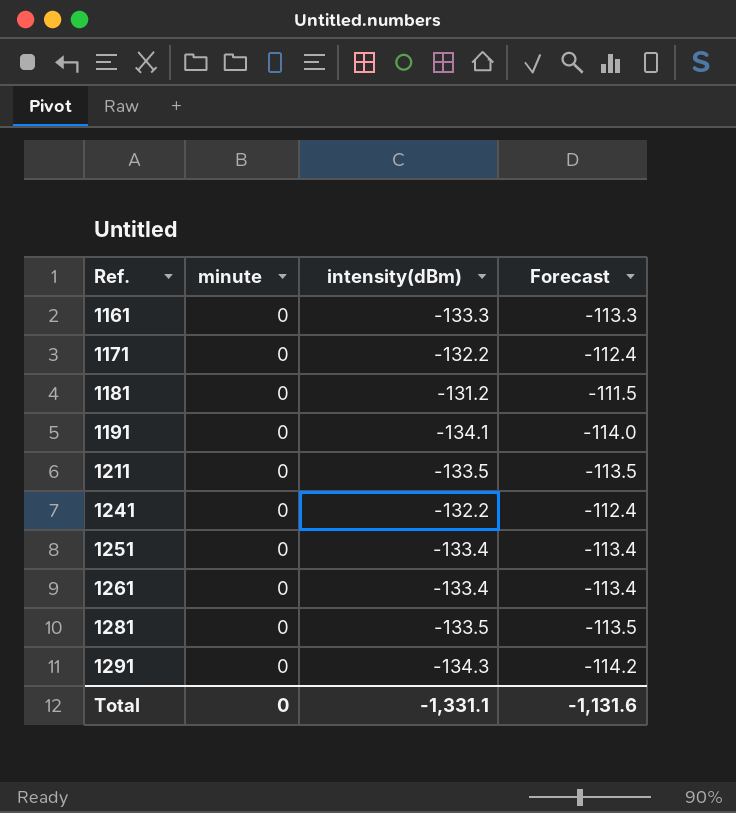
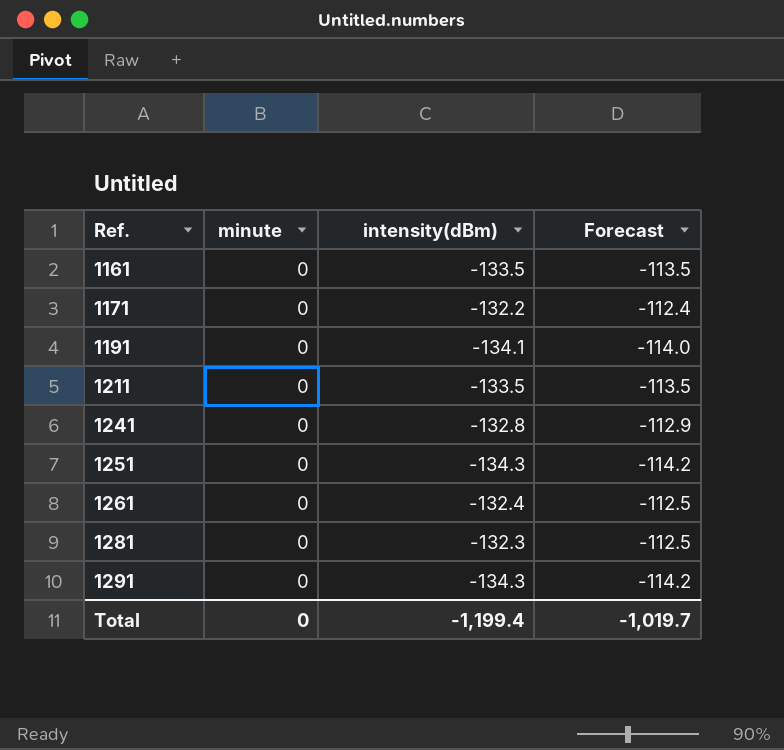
row 1181: 0 | -131.2 | -111.5 -> none
1161 | intensity(dBm): -133.3 -> -133.5
1161 | Forecast: -113.3 -> -113.5
1241 | intensity(dBm): -132.2 -> -132.8
1241 | Forecast: -112.4 -> -112.9
1251 | intensity(dBm): -133.4 -> -134.3
1251 | Forecast: -113.4 -> -114.2
1261 | intensity(dBm): -133.4 -> -132.4
1261 | Forecast: -113.4 -> -112.5
1281 | intensity(dBm): -133.5 -> -132.3
1281 | Forecast: -113.5 -> -112.5
Total | intensity(dBm): -1,331.1 -> -1,199.4
Total | Forecast: -1,131.6 -> -1,019.7

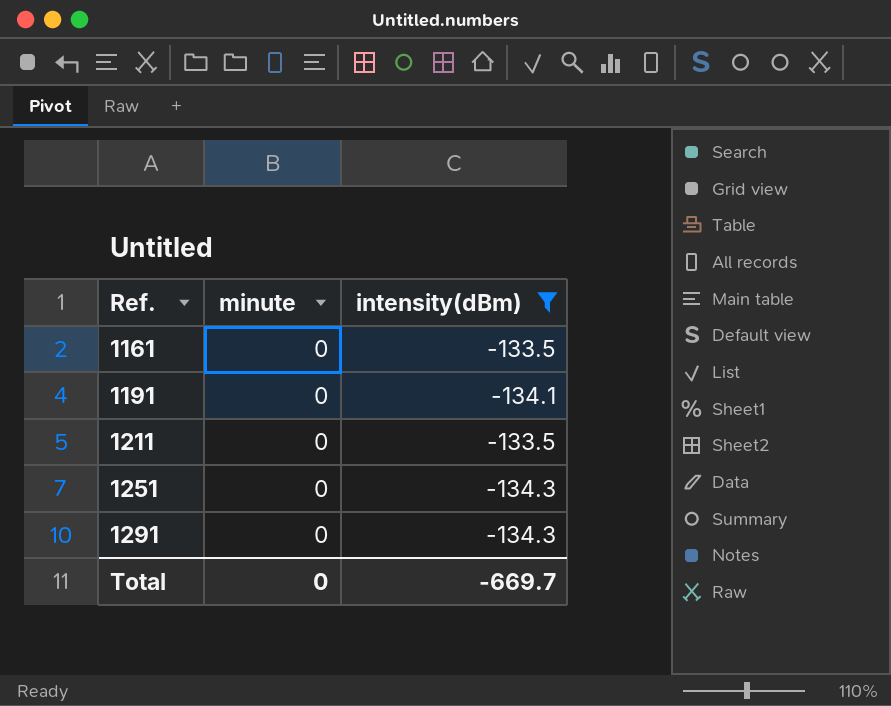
filter: none -> intensity(dBm) <= -133.5
column Forecast | formula: [intensity(dBm)] * 0.85 -> none
Total | intensity(dBm): -1,199.4 -> -669.7

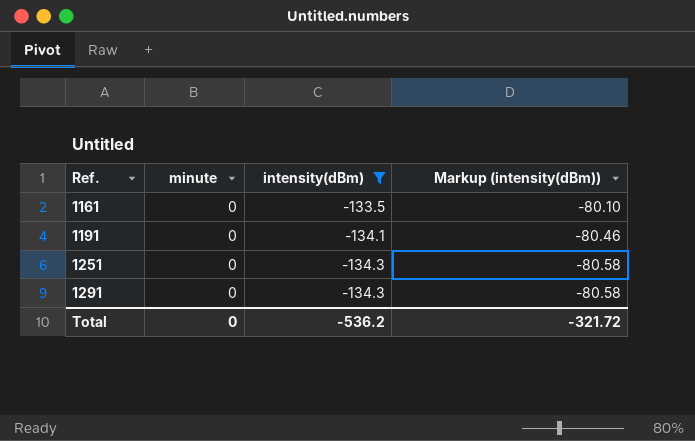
column Markup (intensity(dBm)) | formula: none -> [intensity(dBm)] * 0.6
row 1211: 0 | -133.5 -> none
Total | intensity(dBm): -669.7 -> -536.2

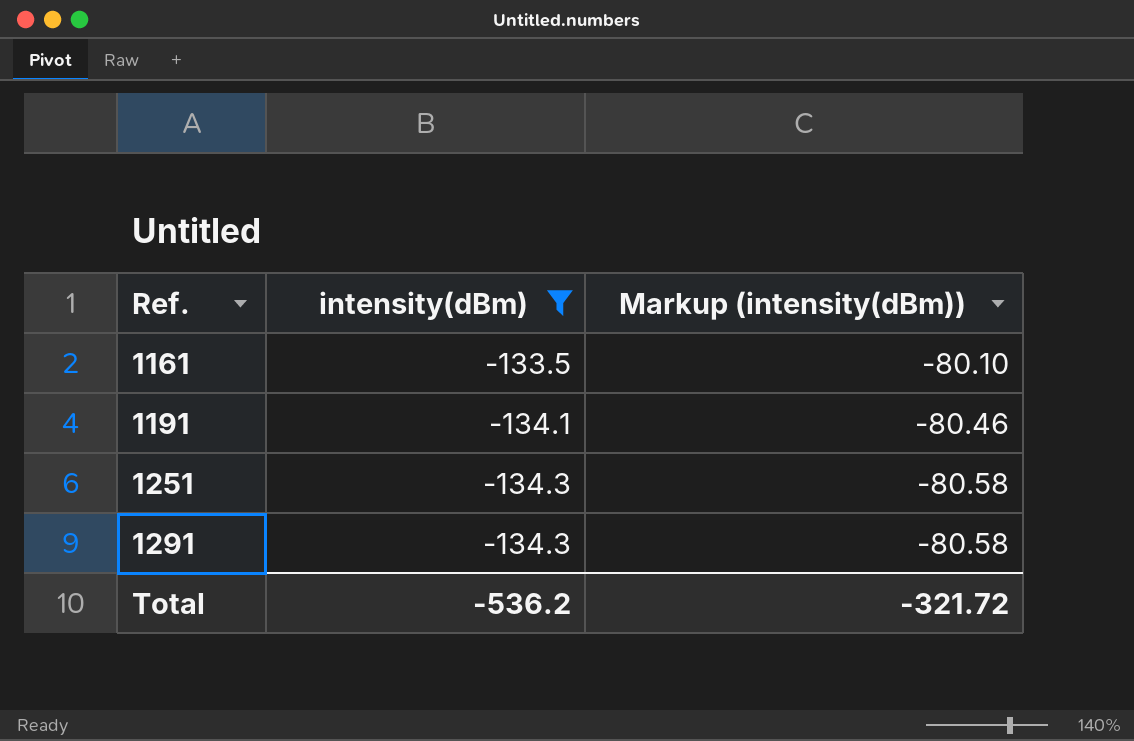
column minute | position: 2 -> none

